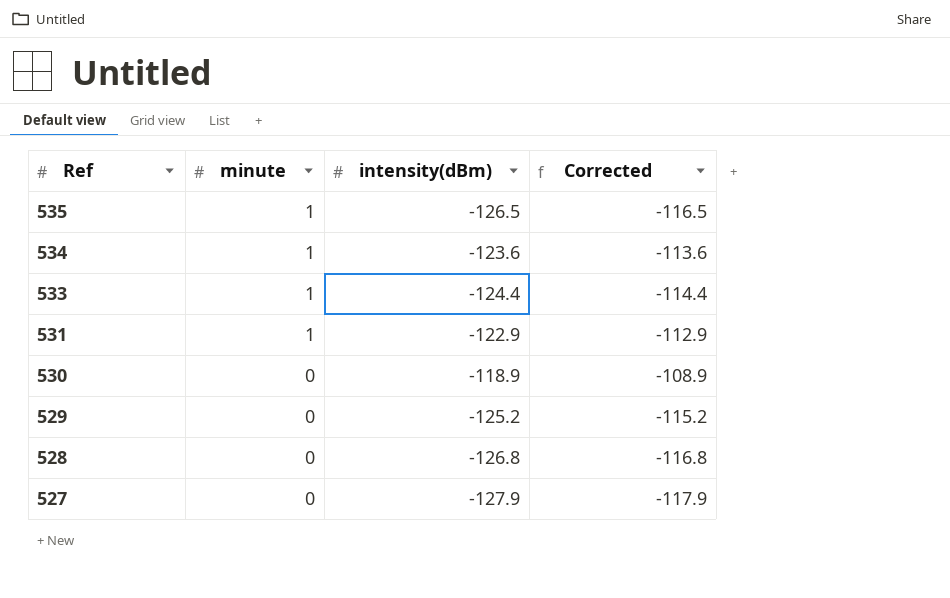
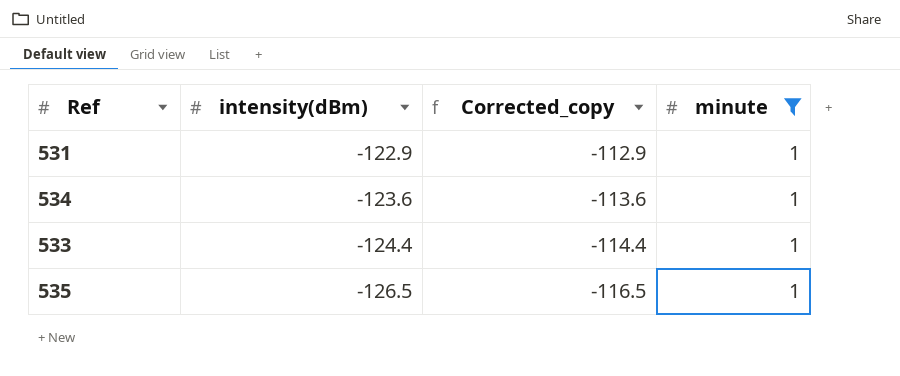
filter: none -> minute = 1
row order: Ref descending -> intensity(dBm) descending
column name: Corrected -> Corrected_copy
column minute | position: 2 -> 4

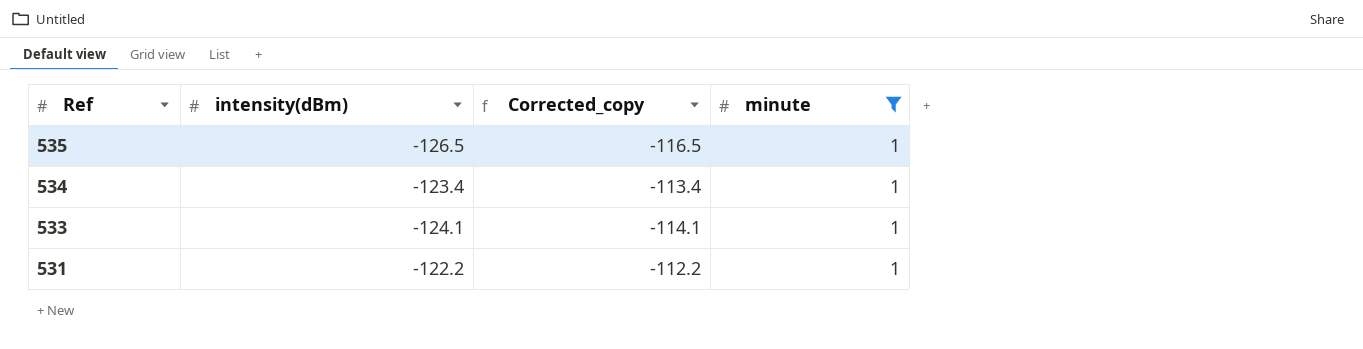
row order: intensity(dBm) descending -> Ref descending
534 | intensity(dBm): -123.6 -> -123.4
534 | Corrected_copy: -113.6 -> -113.4
533 | intensity(dBm): -124.4 -> -124.1
533 | Corrected_copy: -114.4 -> -114.1
531 | intensity(dBm): -122.9 -> -122.2
531 | Corrected_copy: -112.9 -> -112.2

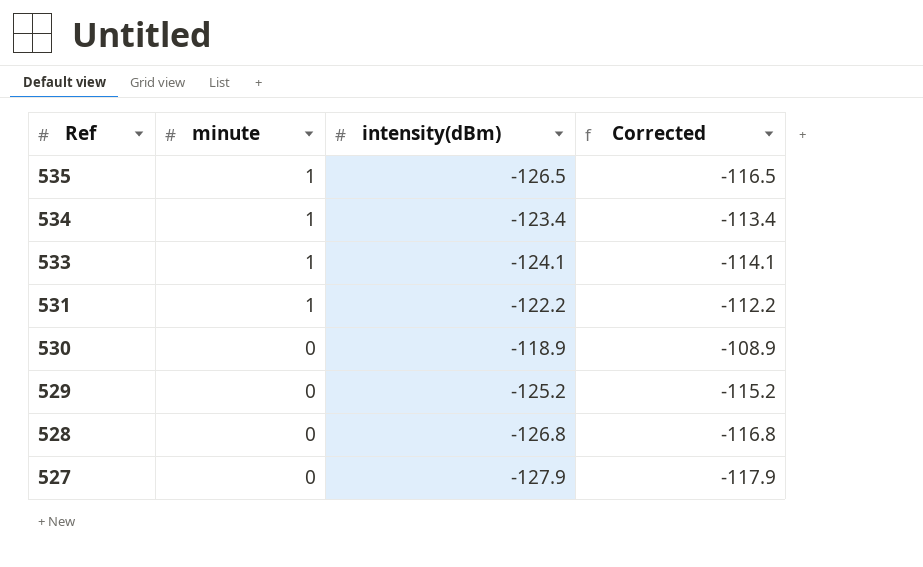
filter: minute = 1 -> none
column minute | position: 4 -> 2
column name: Corrected_copy -> Corrected

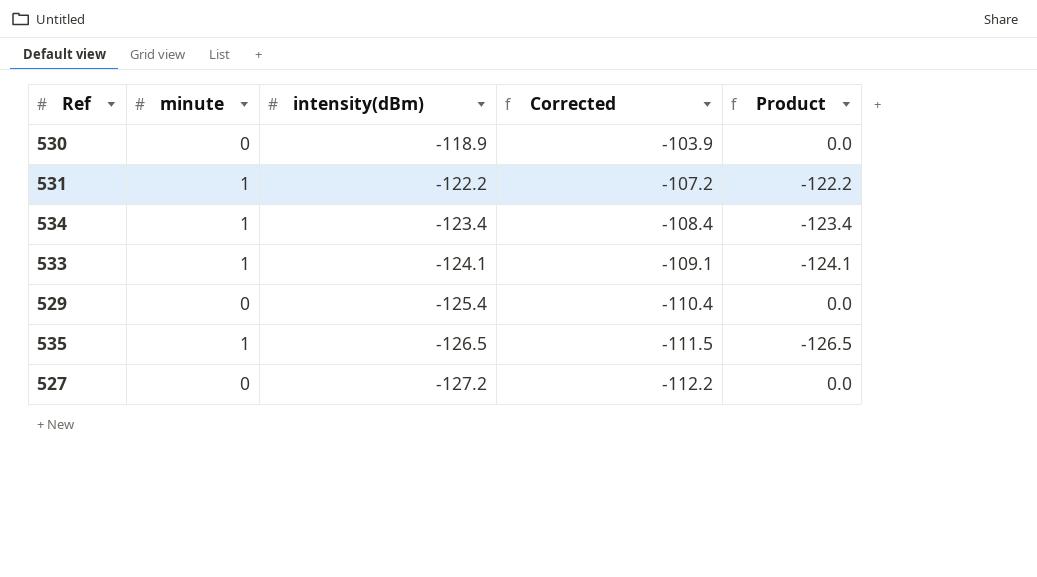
row order: Ref descending -> intensity(dBm) descending
column Corrected | formula: [intensity(dBm)] + 10 -> [intensity(dBm)] + 15
column Product | formula: none -> [minute] * [intensity(dBm)]
row 528: 0 | -126.8 | -116.8 -> none
529 | intensity(dBm): -125.2 -> -125.4
527 | intensity(dBm): -127.9 -> -127.2

